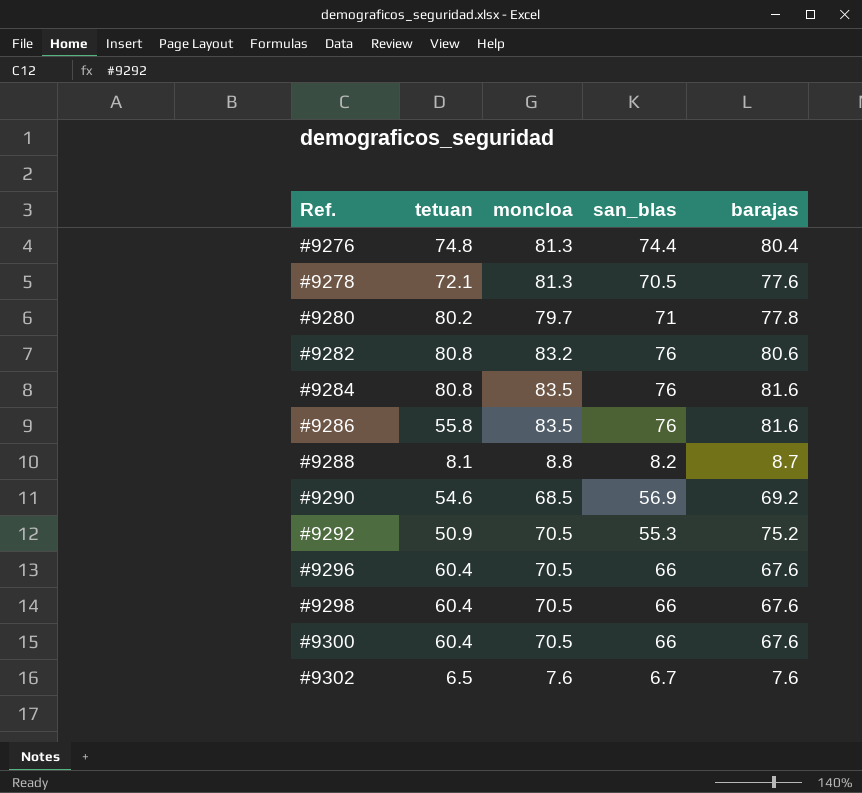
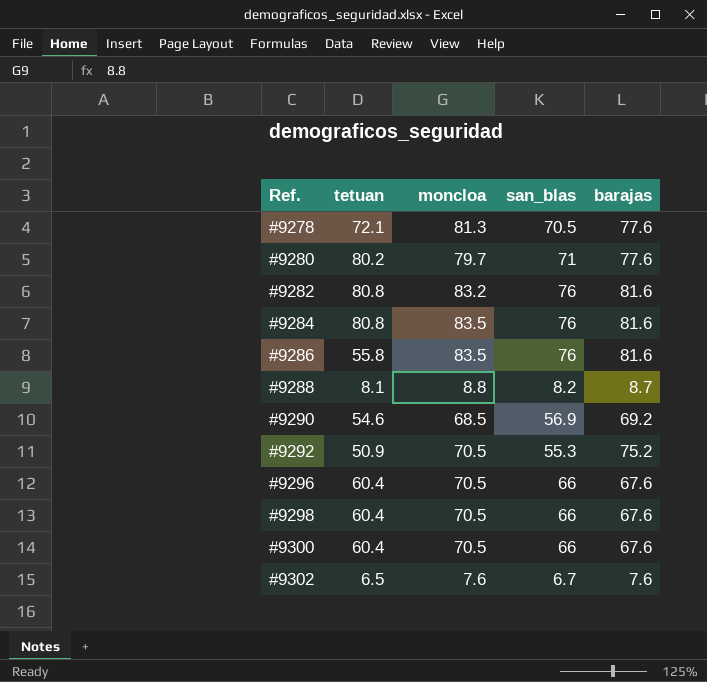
row #9276: 74.8 | 81.3 | 74.4 | 80.4 -> none
#9280 | barajas: 77.8 -> 77.6
#9282 | barajas: 80.6 -> 81.6

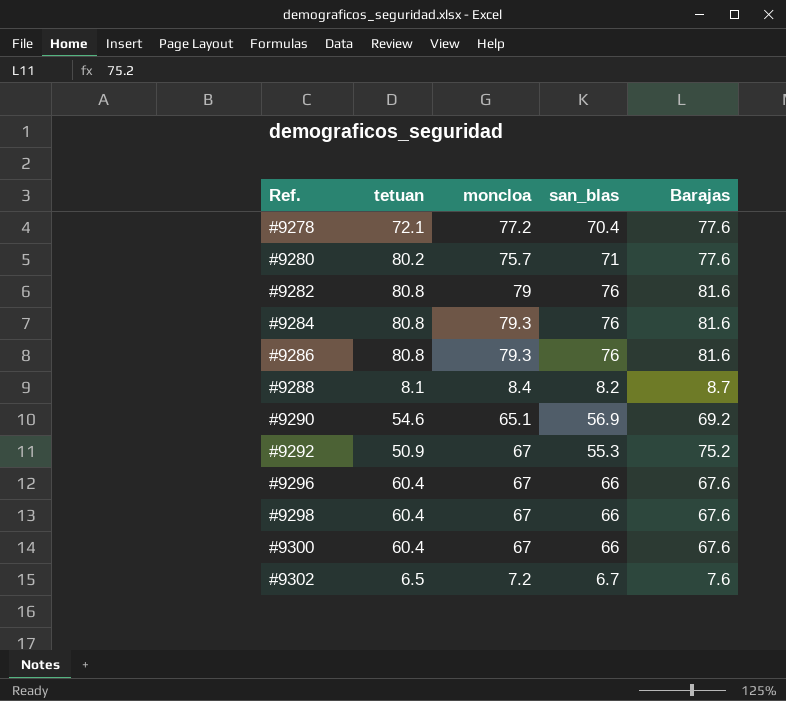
column name: barajas -> Barajas
#9278 | moncloa: 81.3 -> 77.2
#9278 | san_blas: 70.5 -> 70.4
#9280 | moncloa: 79.7 -> 75.7
#9282 | moncloa: 83.2 -> 79
#9284 | moncloa: 83.5 -> 79.3
#9286 | tetuan: 55.8 -> 80.8
#9286 | moncloa: 83.5 -> 79.3
#9288 | moncloa: 8.8 -> 8.4
#9290 | moncloa: 68.5 -> 65.1
#9292 | moncloa: 70.5 -> 67
#9296 | moncloa: 70.5 -> 67
#9298 | moncloa: 70.5 -> 67
#9300 | moncloa: 70.5 -> 67
#9302 | moncloa: 7.6 -> 7.2

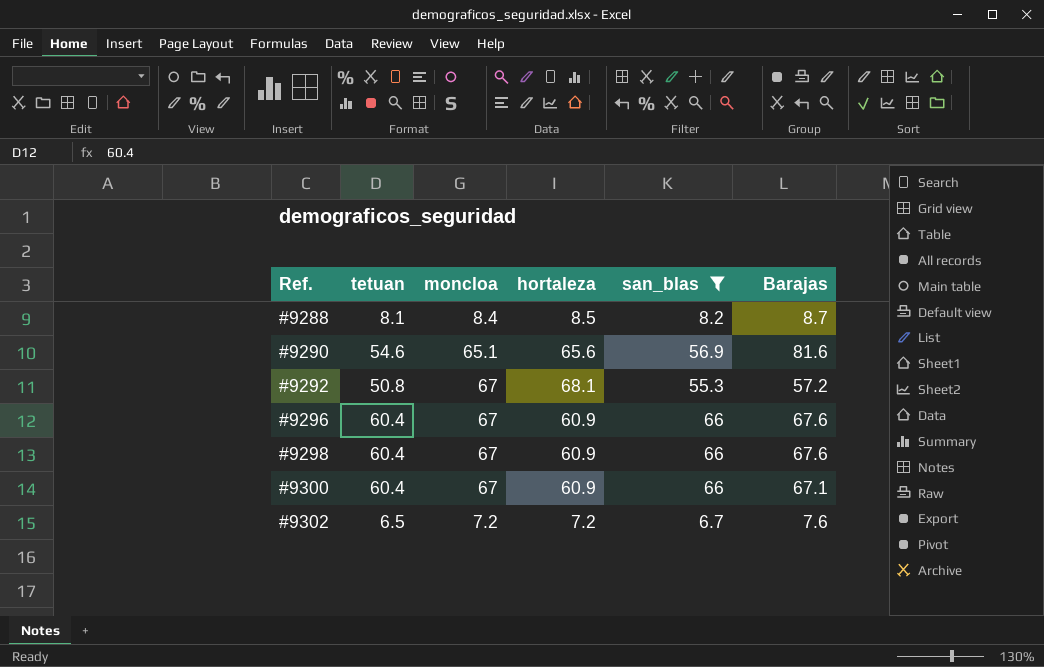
filter: none -> san_blas <= 66
column hortaleza | position: none -> 4
#9290 | Barajas: 69.2 -> 81.6
#9292 | tetuan: 50.9 -> 50.8
#9292 | Barajas: 75.2 -> 57.2
#9300 | Barajas: 67.6 -> 67.1

